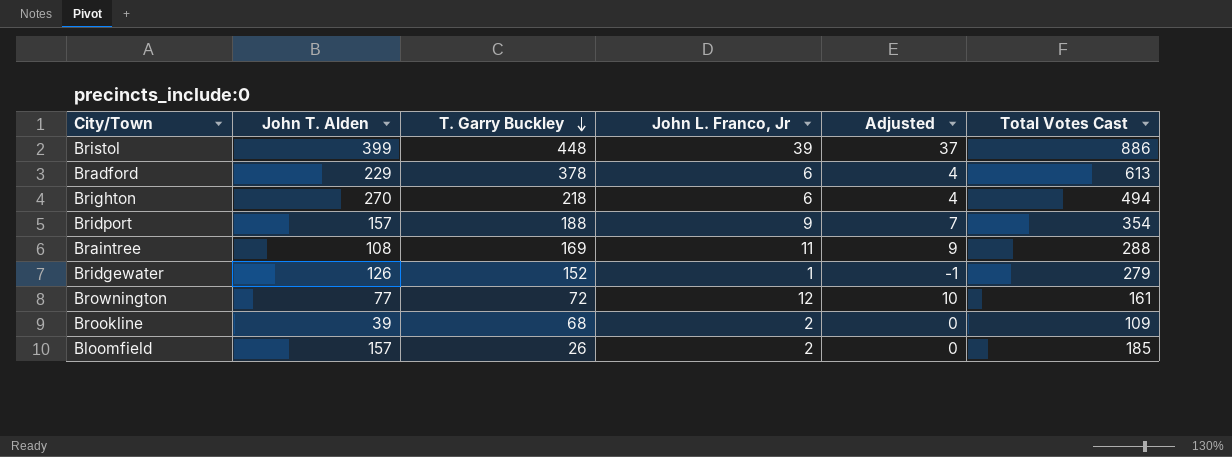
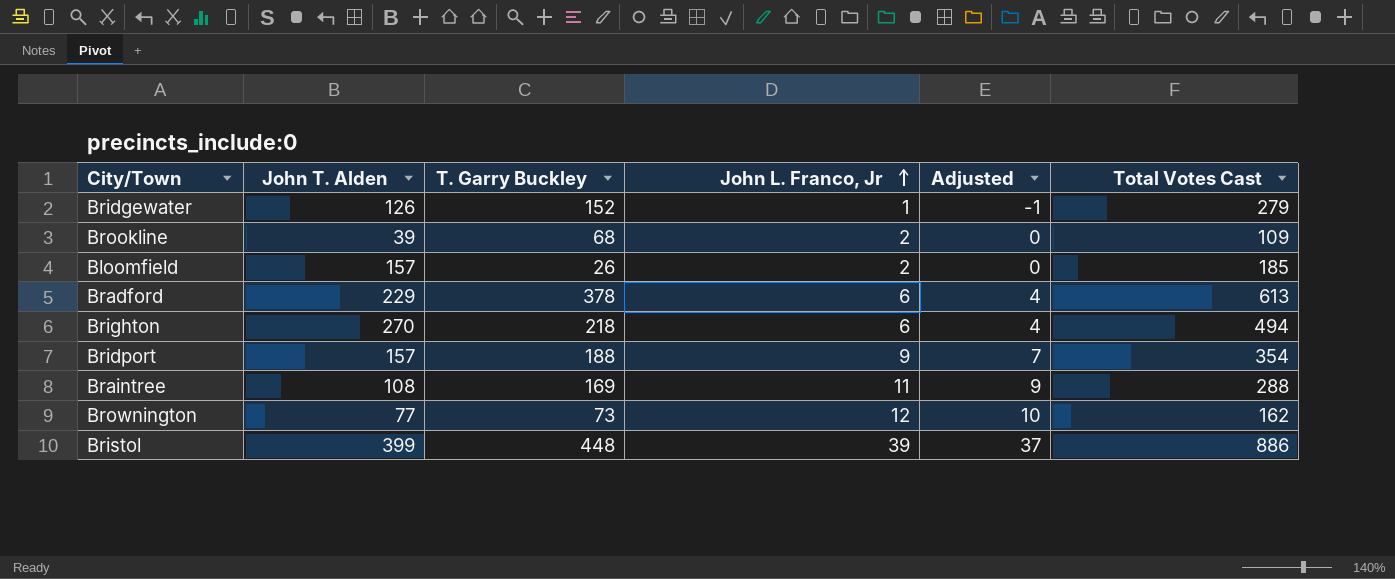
row order: T. Garry Buckley descending -> John L. Franco, Jr ascending
Brownington | T. Garry Buckley: 72 -> 73
Brownington | Total Votes Cast: 161 -> 162

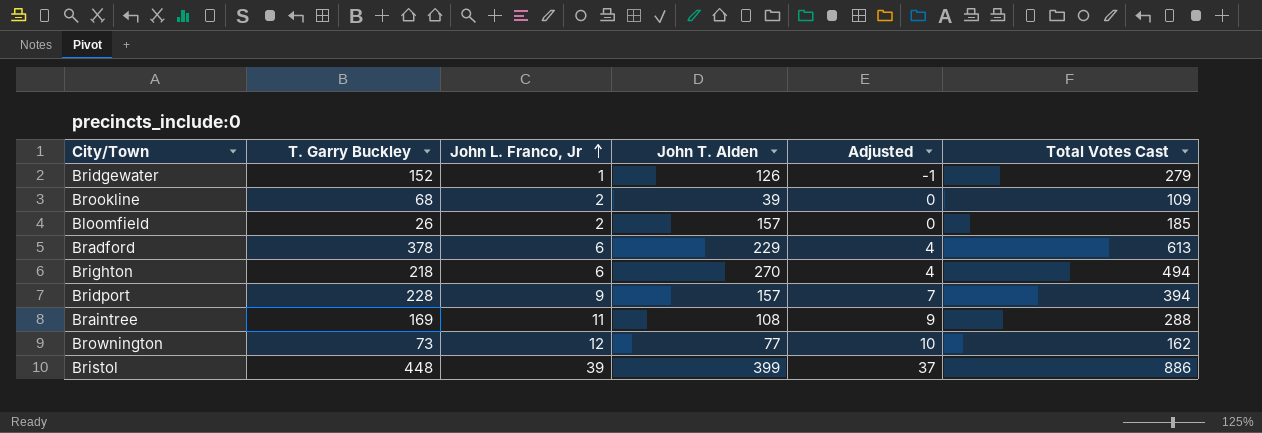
column John T. Alden | position: 2 -> 4
Bridport | T. Garry Buckley: 188 -> 228
Bridport | Total Votes Cast: 354 -> 394

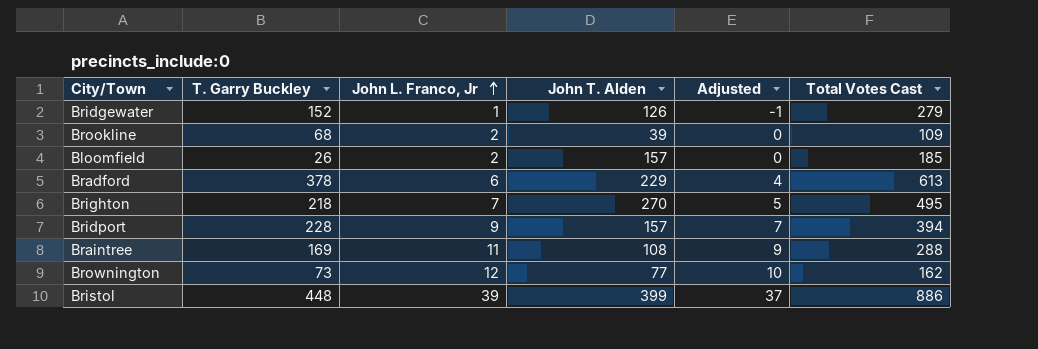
Brighton | John L. Franco, Jr: 6 -> 7
Brighton | Adjusted: 4 -> 5
Brighton | Total Votes Cast: 494 -> 495

